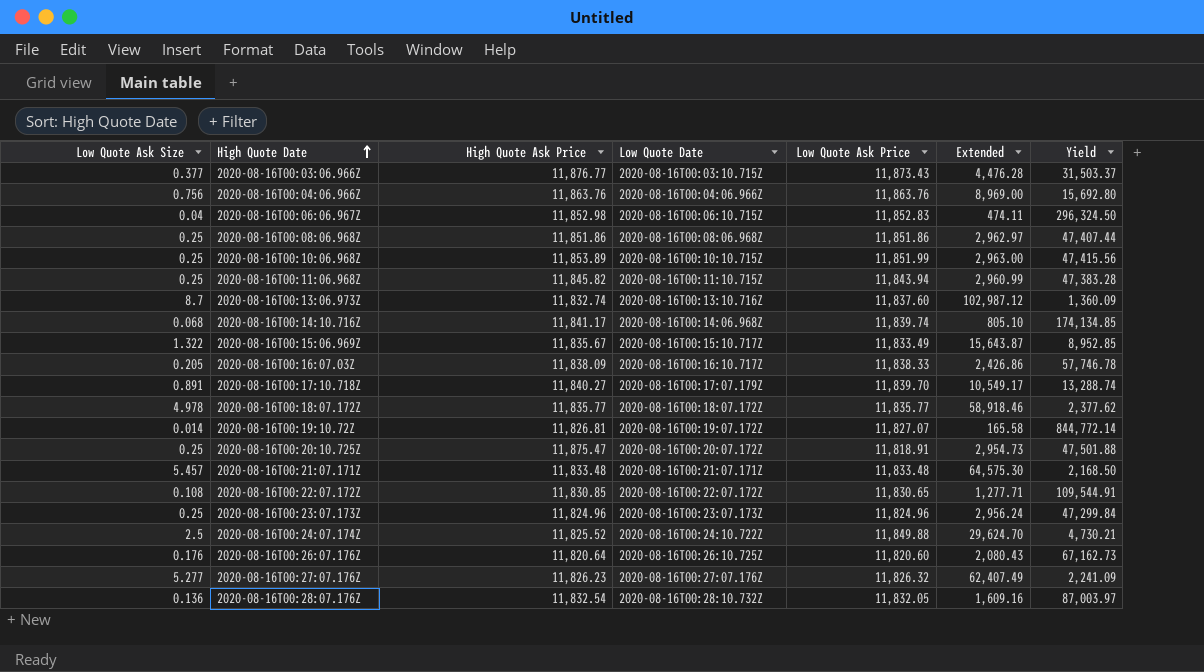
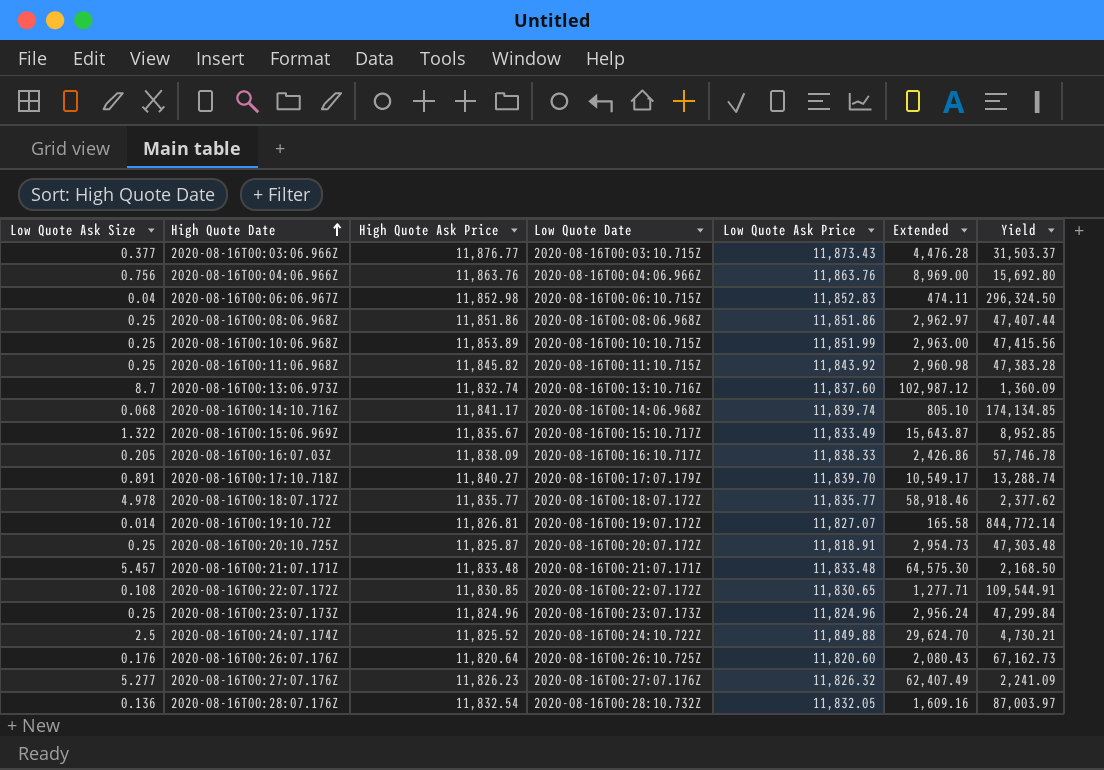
2020-08-16T00:11:06.968Z | Low Quote Ask Price: 11,843.94 -> 11,843.92
2020-08-16T00:11:06.968Z | Extended: 2,960.99 -> 2,960.98
2020-08-16T00:20:10.725Z | High Quote Ask Price: 11,875.47 -> 11,825.87
2020-08-16T00:20:10.725Z | Yield: 47,501.88 -> 47,303.48

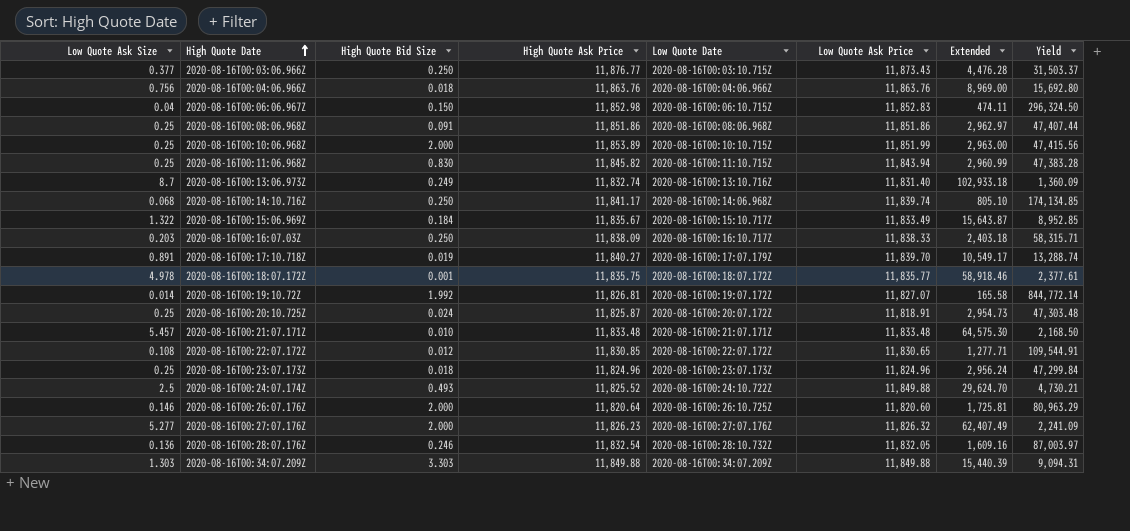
column High Quote Bid Size | position: none -> 3
2020-08-16T00:11:06.968Z | Low Quote Ask Price: 11,843.92 -> 11,843.94
2020-08-16T00:11:06.968Z | Extended: 2,960.98 -> 2,960.99
2020-08-16T00:13:06.973Z | Low Quote Ask Price: 11,837.60 -> 11,831.40
2020-08-16T00:13:06.973Z | Extended: 102,987.12 -> 102,933.18
2020-08-16T00:16:07.03Z | Low Quote Ask Size: 0.205 -> 0.203
2020-08-16T00:16:07.03Z | Extended: 2,426.86 -> 2,403.18
2020-08-16T00:16:07.03Z | Yield: 57,746.78 -> 58,315.71
2020-08-16T00:18:07.172Z | High Quote Ask Price: 11,835.77 -> 11,835.75
2020-08-16T00:18:07.172Z | Yield: 2,377.62 -> 2,377.61
2020-08-16T00:26:07.176Z | Low Quote Ask Size: 0.176 -> 0.146
2020-08-16T00:26:07.176Z | Extended: 2,080.43 -> 1,725.81
2020-08-16T00:26:07.176Z | Yield: 67,162.73 -> 80,963.29
row 2020-08-16T00:34:07.209Z: none -> 1.303 | 3.303 | 11,849.88 | 2020-08-16T00:34:07.209Z | 11,849.88 | 15,440.39 | 9,094.31

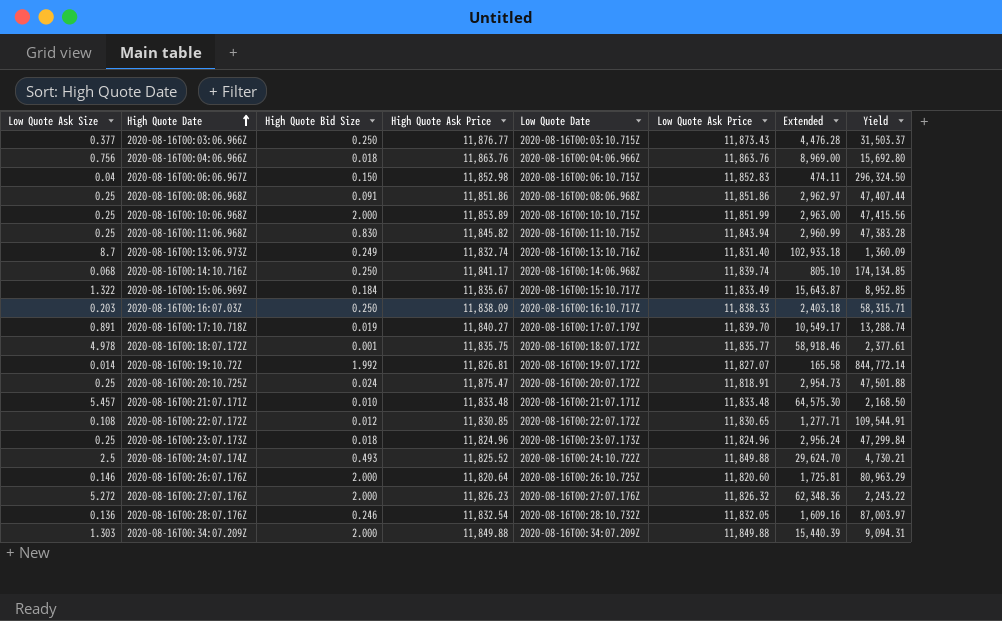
2020-08-16T00:20:10.725Z | High Quote Ask Price: 11,825.87 -> 11,875.47
2020-08-16T00:20:10.725Z | Yield: 47,303.48 -> 47,501.88
2020-08-16T00:27:07.176Z | Low Quote Ask Size: 5.277 -> 5.272
2020-08-16T00:27:07.176Z | Extended: 62,407.49 -> 62,348.36
2020-08-16T00:27:07.176Z | Yield: 2,241.09 -> 2,243.22
2020-08-16T00:34:07.209Z | High Quote Bid Size: 3.303 -> 2.000

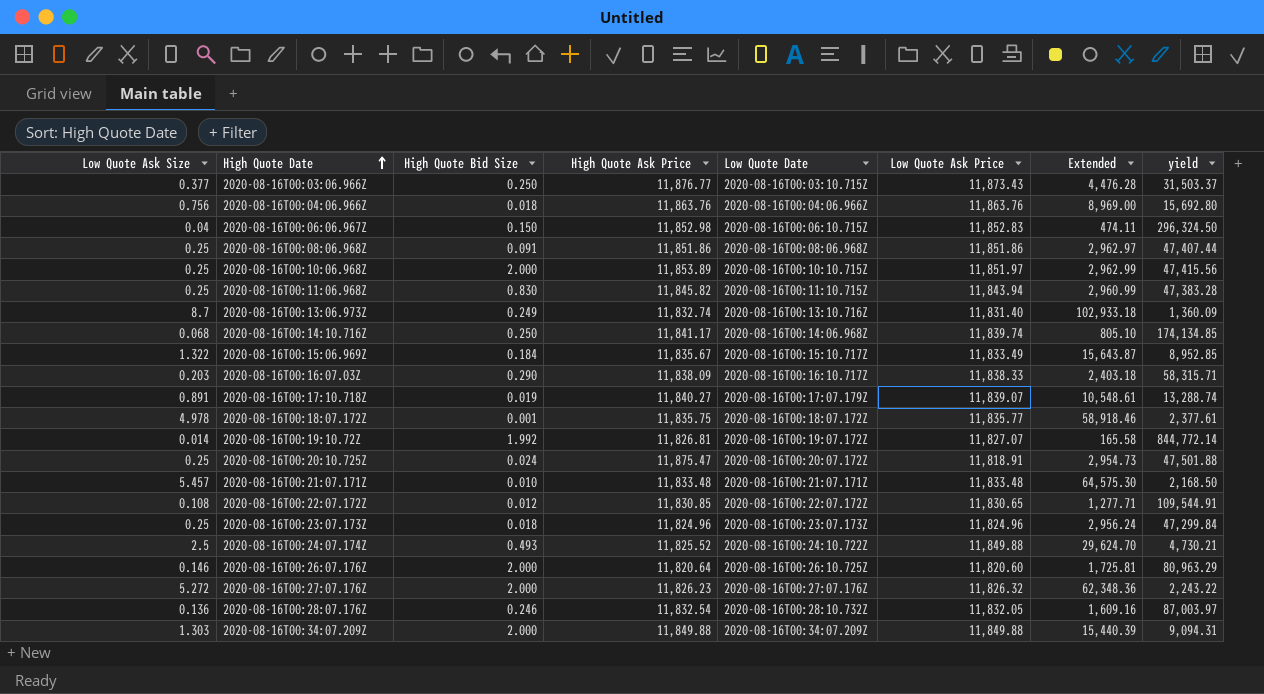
column name: Yield -> yield
2020-08-16T00:10:06.968Z | Low Quote Ask Price: 11,851.99 -> 11,851.97
2020-08-16T00:10:06.968Z | Extended: 2,963.00 -> 2,962.99
2020-08-16T00:16:07.03Z | High Quote Bid Size: 0.250 -> 0.290
2020-08-16T00:17:10.718Z | Low Quote Ask Price: 11,839.70 -> 11,839.07
2020-08-16T00:17:10.718Z | Extended: 10,549.17 -> 10,548.61

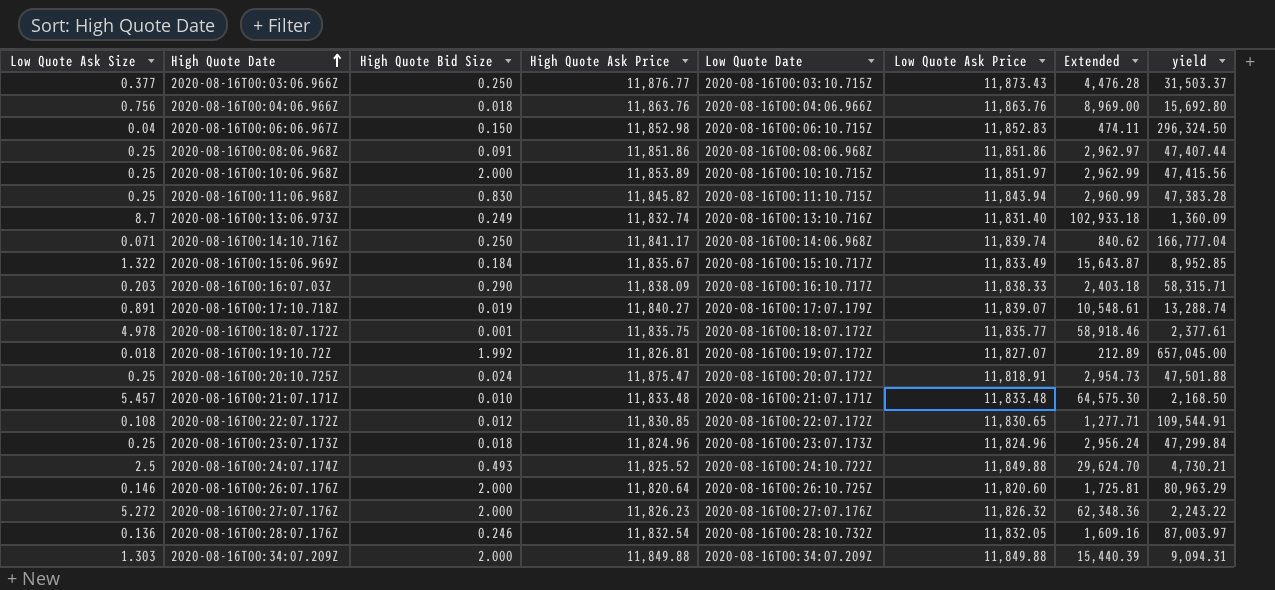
2020-08-16T00:14:10.716Z | Low Quote Ask Size: 0.068 -> 0.071
2020-08-16T00:14:10.716Z | Extended: 805.10 -> 840.62
2020-08-16T00:14:10.716Z | yield: 174,134.85 -> 166,777.04
2020-08-16T00:19:10.72Z | Low Quote Ask Size: 0.014 -> 0.018
2020-08-16T00:19:10.72Z | Extended: 165.58 -> 212.89
2020-08-16T00:19:10.72Z | yield: 844,772.14 -> 657,045.00

